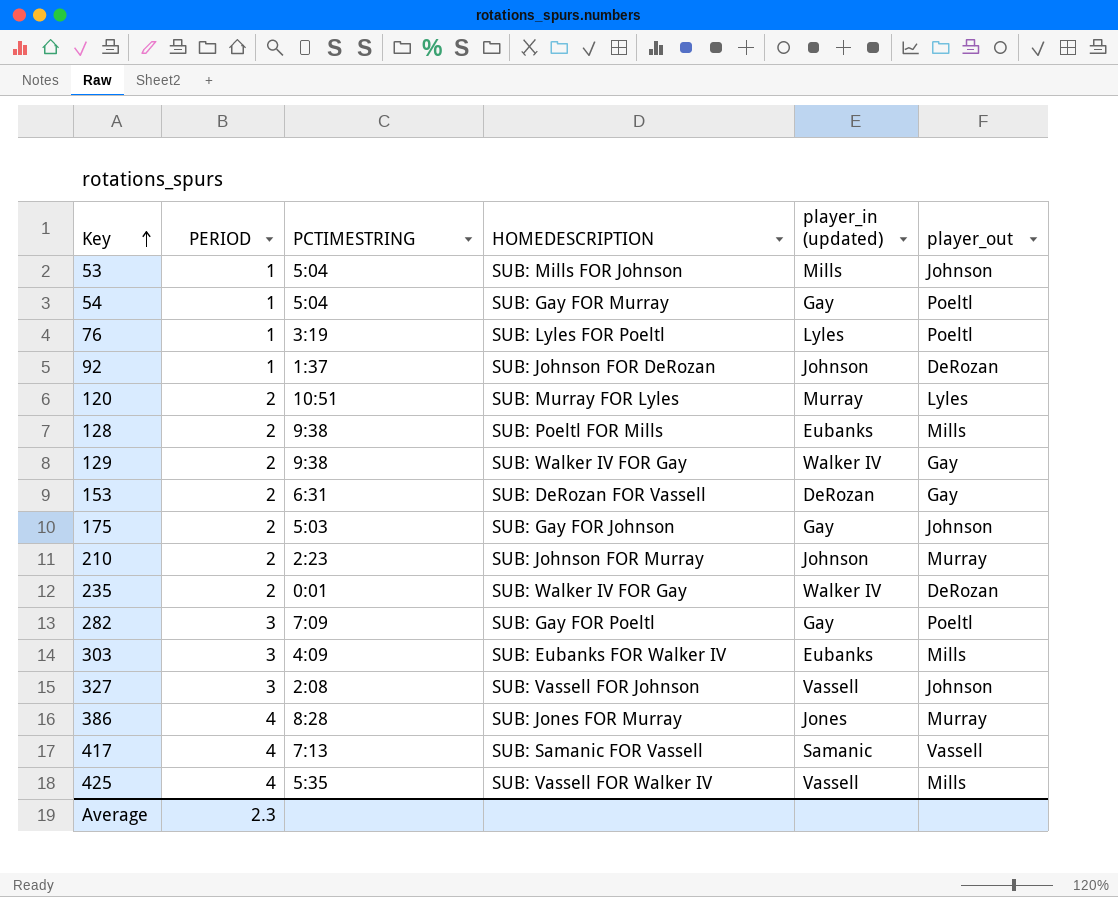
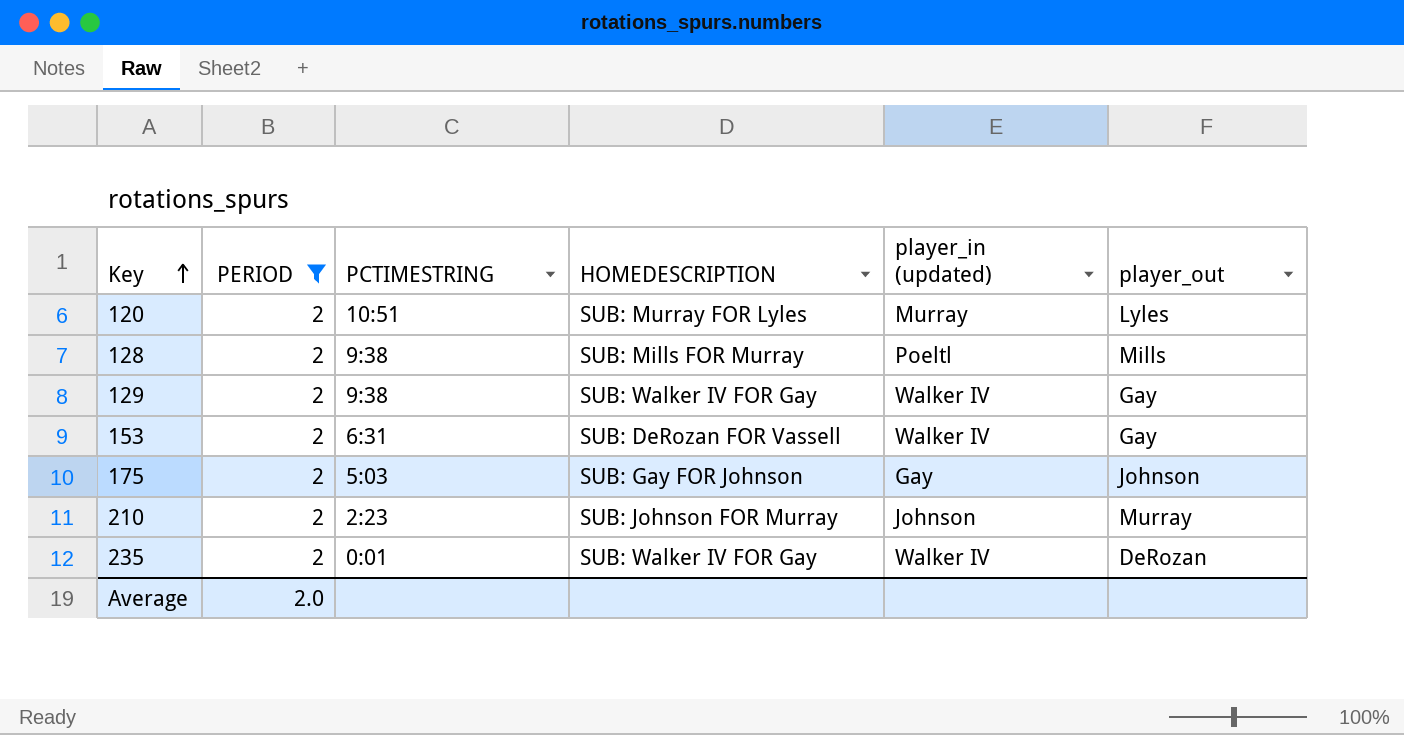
filter: none -> PERIOD = 2
128 | HOMEDESCRIPTION: SUB: Poeltl FOR Mills -> SUB: Mills FOR Murray
128 | player_in (updated): Eubanks -> Poeltl
153 | player_in (updated): DeRozan -> Walker IV
Average | PERIOD: 2.3 -> 2.0

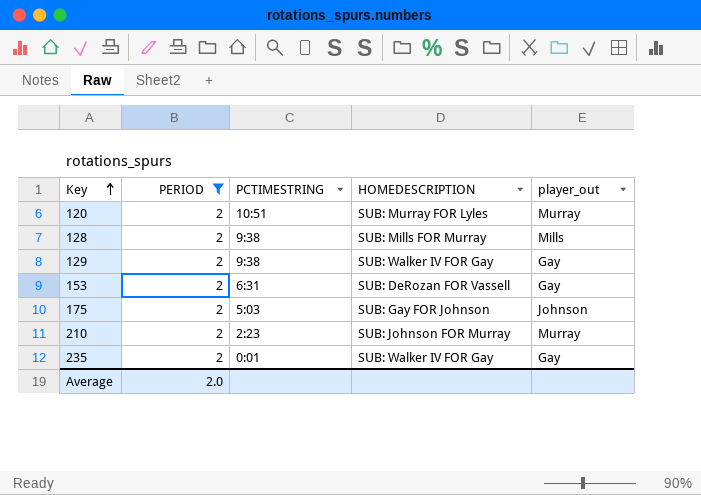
column player_in (updated) | position: 5 -> none
120 | player_out: Lyles -> Murray
235 | player_out: DeRozan -> Gay

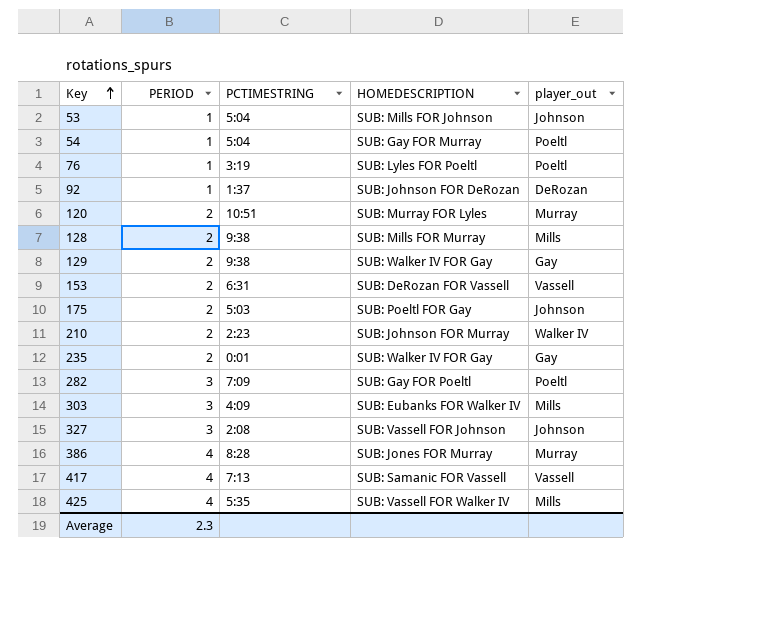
filter: PERIOD = 2 -> none
153 | player_out: Gay -> Vassell
175 | HOMEDESCRIPTION: SUB: Gay FOR Johnson -> SUB: Poeltl FOR Gay
210 | player_out: Murray -> Walker IV
Average | PERIOD: 2.0 -> 2.3

